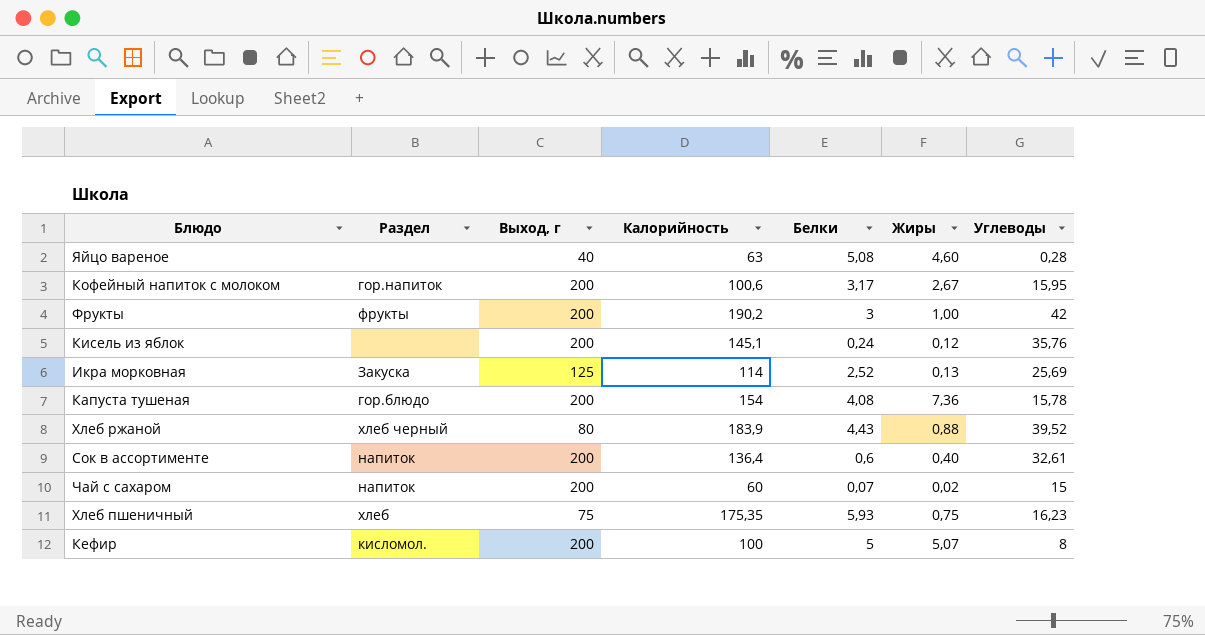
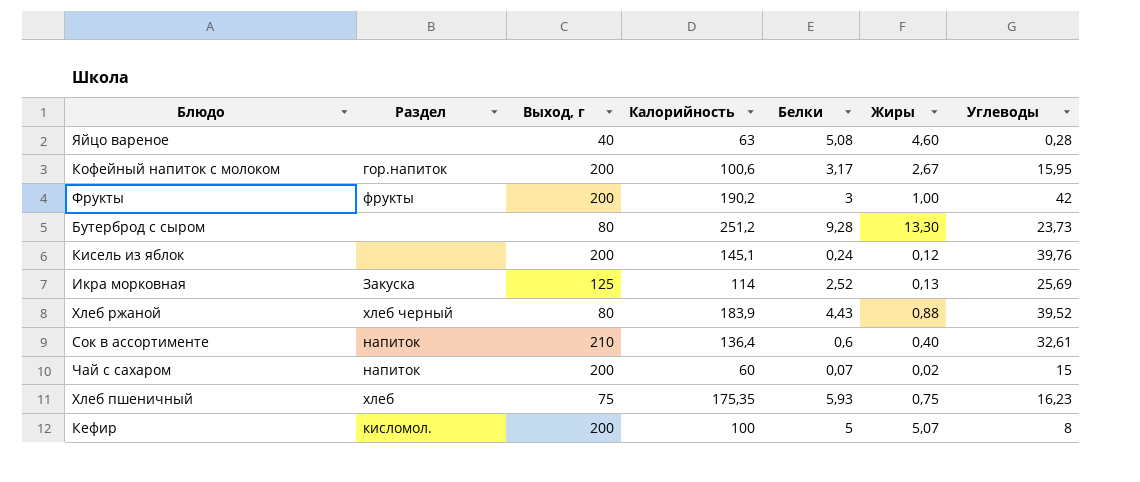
row Капуста тушеная: гор.блюдо | 200 | 154 | 4,08 | 7,36 | 15,78 -> none
row Бутерброд с сыром: none -> none | 80 | 251,2 | 9,28 | 13,30 | 23,73
Кисель из яблок | Углеводы: 35,76 -> 39,76
Сок в ассортименте | Выход, г: 200 -> 210

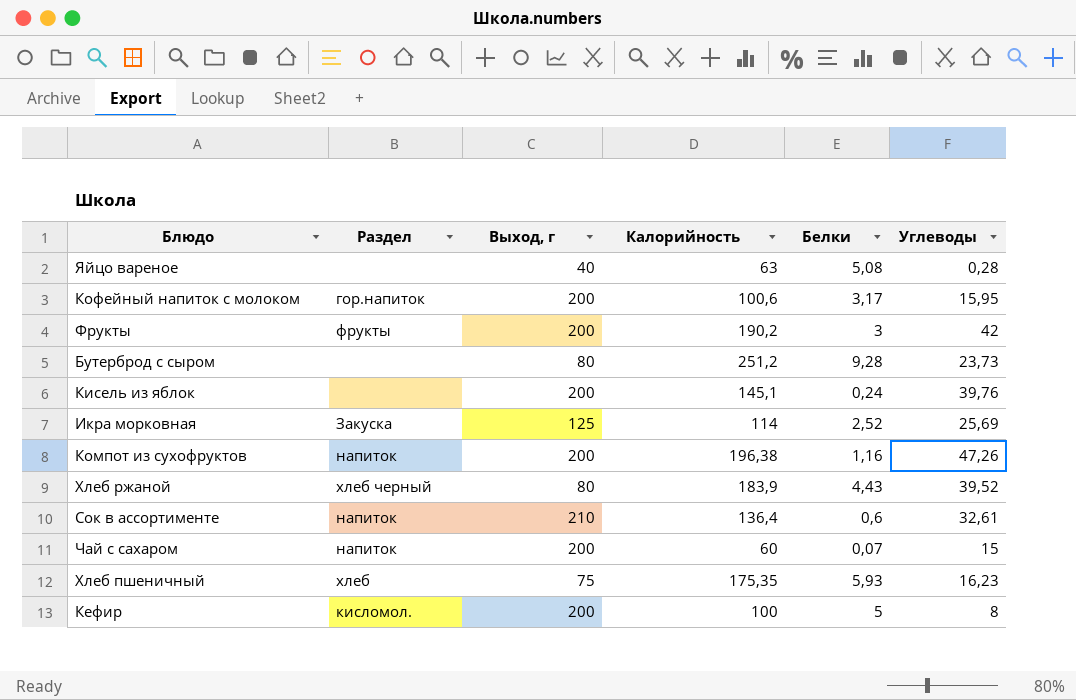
column Жиры | position: 6 -> none
row Компот из сухофруктов: none -> напиток | 200 | 196,38 | 1,16 | 47,26

